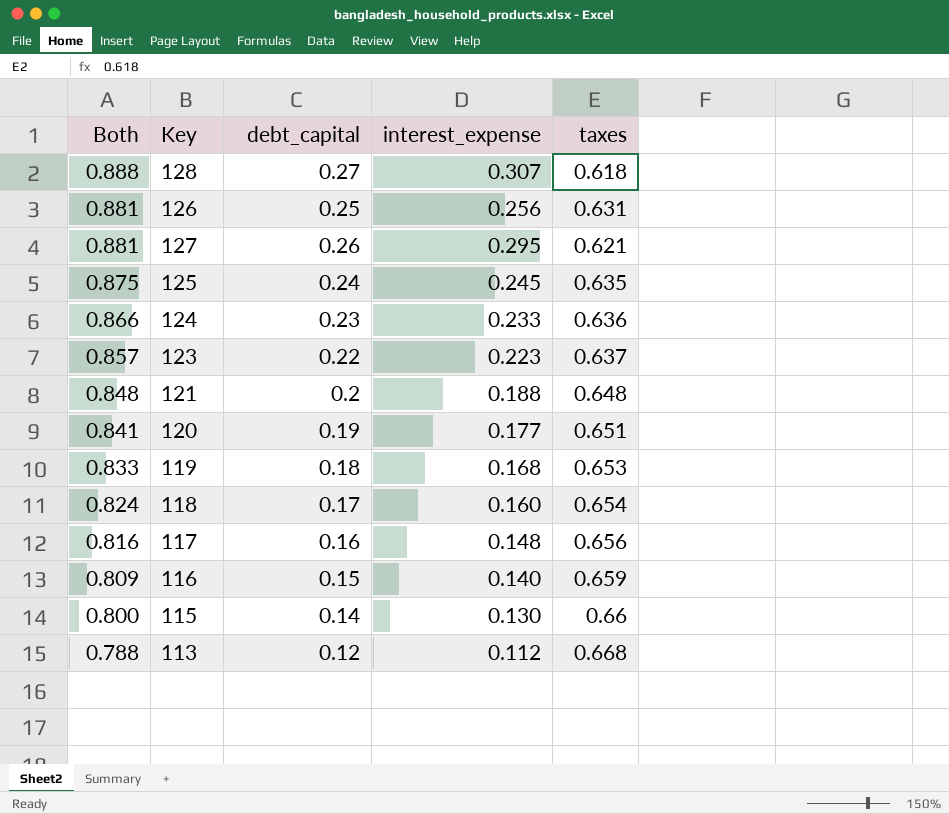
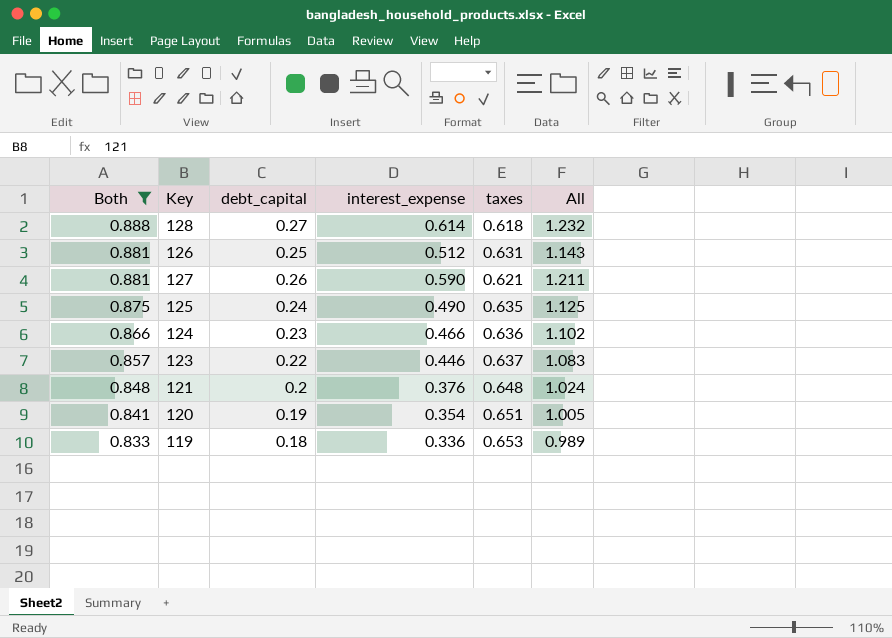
filter: none -> Both >= 0.833
column All | formula: none -> [interest_expense] + [taxes]
128 | interest_expense: 0.307 -> 0.614
126 | interest_expense: 0.256 -> 0.512
127 | interest_expense: 0.295 -> 0.590
125 | interest_expense: 0.245 -> 0.490
124 | interest_expense: 0.233 -> 0.466
123 | interest_expense: 0.223 -> 0.446
121 | interest_expense: 0.188 -> 0.376
120 | interest_expense: 0.177 -> 0.354
119 | interest_expense: 0.168 -> 0.336

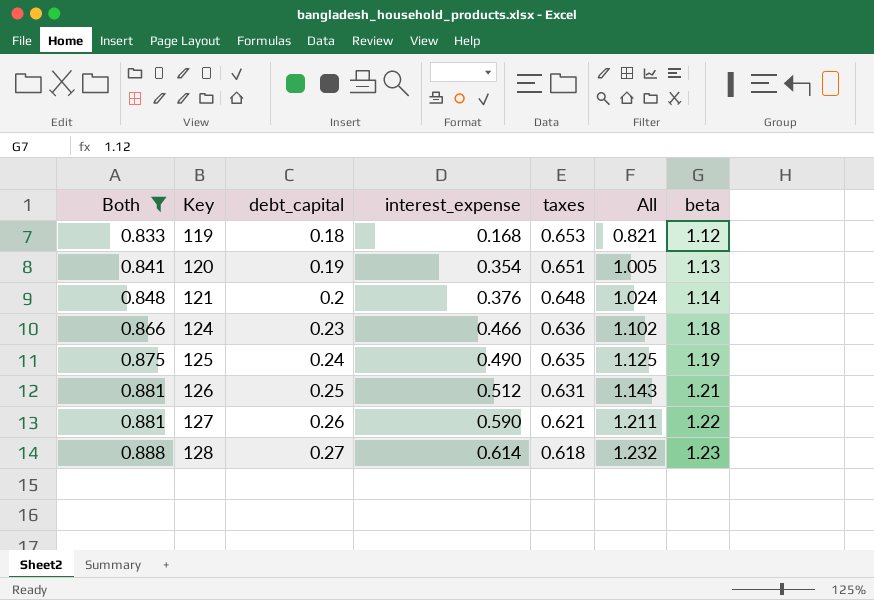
row order: Both descending -> Both ascending
column beta | position: none -> 7
row 123: 0.857 | 0.22 | 0.446 | 0.637 | 1.083 -> none
119 | interest_expense: 0.336 -> 0.168
119 | All: 0.989 -> 0.821

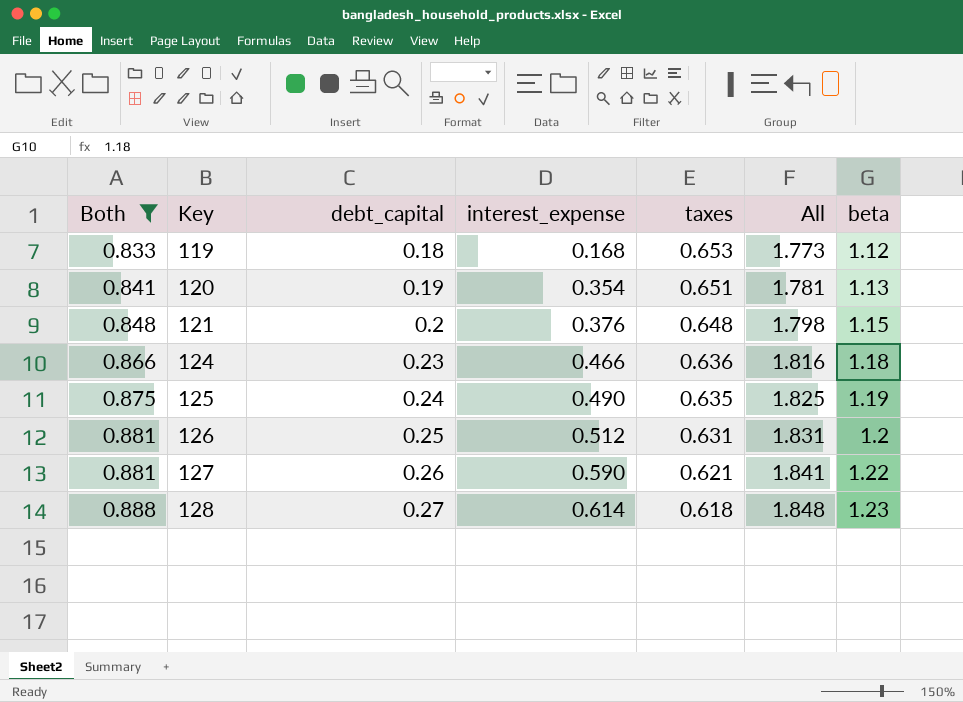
column All | formula: [interest_expense] + [taxes] -> [taxes] + [beta]
121 | beta: 1.14 -> 1.15
126 | beta: 1.21 -> 1.2

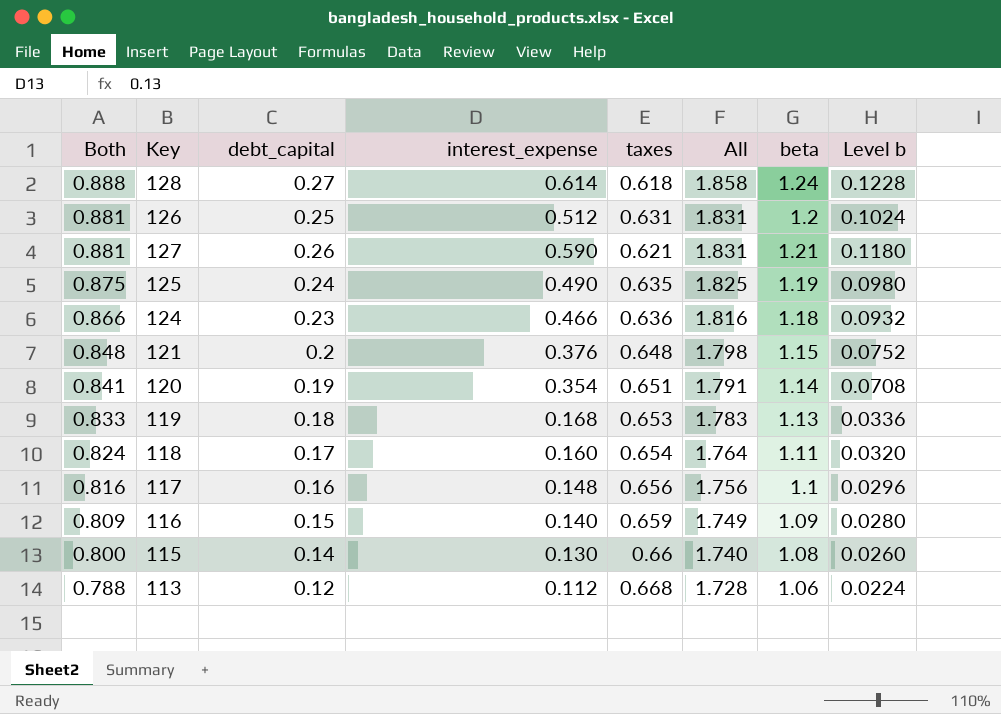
filter: Both >= 0.833 -> none
row order: Both ascending -> Both descending
column Level b | formula: none -> [interest_expense] * 0.2
128 | All: 1.848 -> 1.858
128 | beta: 1.23 -> 1.24
127 | All: 1.841 -> 1.831
127 | beta: 1.22 -> 1.21
120 | All: 1.781 -> 1.791
120 | beta: 1.13 -> 1.14
119 | All: 1.773 -> 1.783
119 | beta: 1.12 -> 1.13

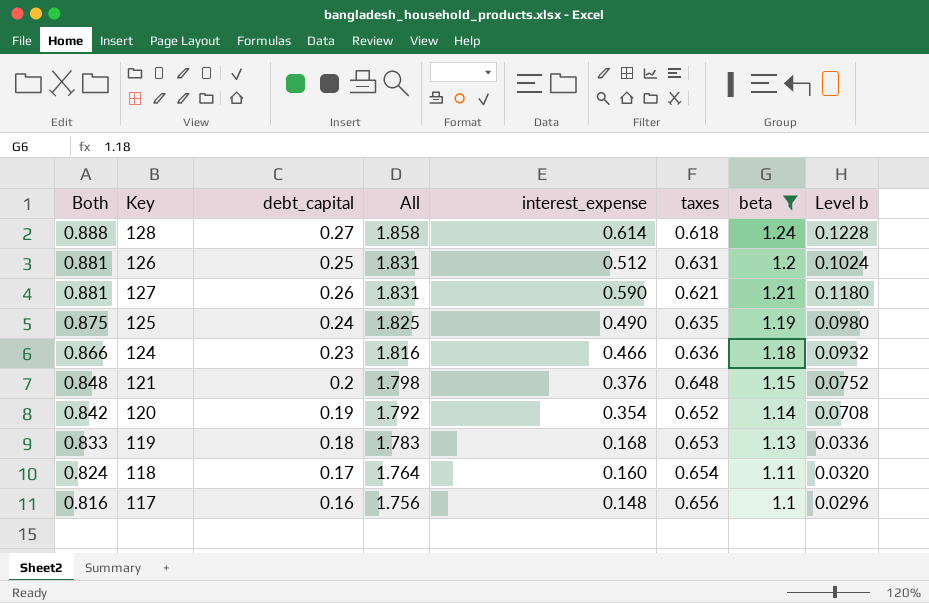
filter: none -> beta >= 1.1
column All | position: 6 -> 4
120 | Both: 0.841 -> 0.842
120 | All: 1.791 -> 1.792
120 | taxes: 0.651 -> 0.652

